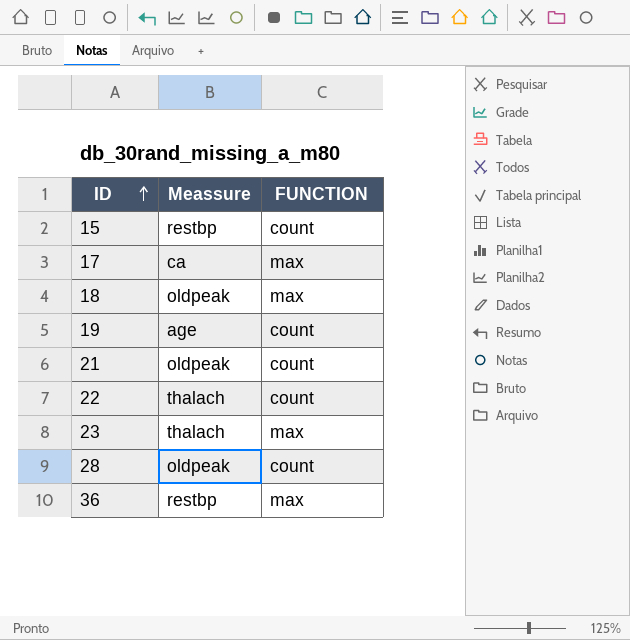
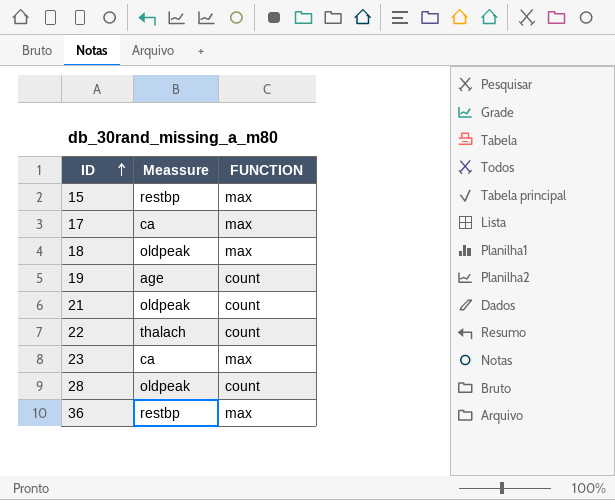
15 | FUNCTION: count -> max
23 | Meassure: thalach -> ca

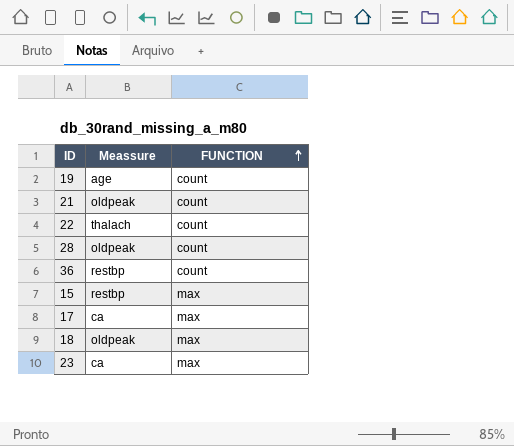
row order: ID ascending -> FUNCTION ascending
36 | FUNCTION: max -> count

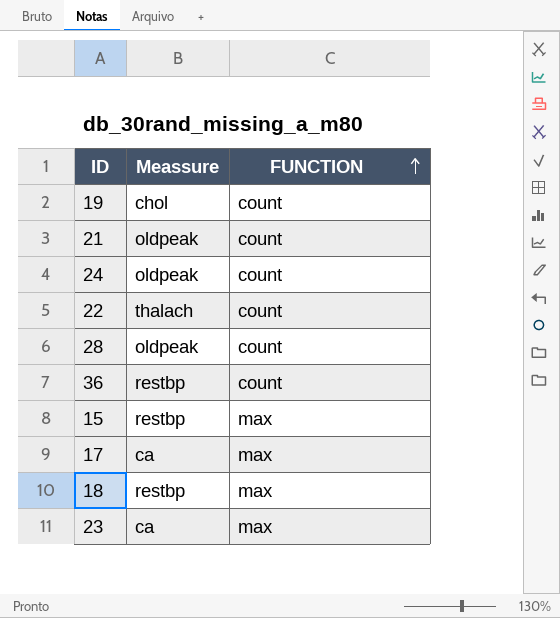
19 | Meassure: age -> chol
row 24: none -> oldpeak | count
18 | Meassure: oldpeak -> restbp

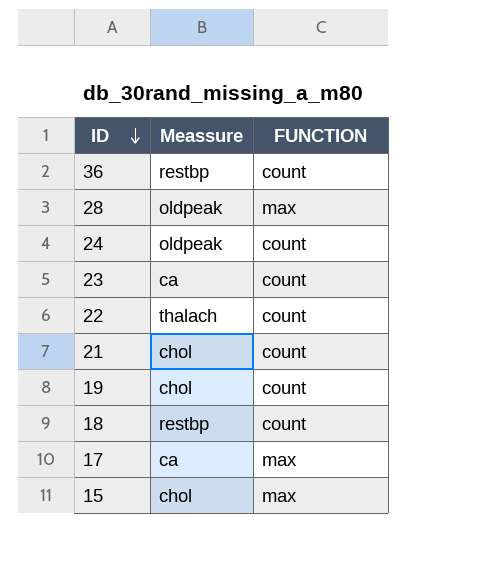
row order: FUNCTION ascending -> ID descending
28 | FUNCTION: count -> max
23 | FUNCTION: max -> count
21 | Meassure: oldpeak -> chol
18 | FUNCTION: max -> count
15 | Meassure: restbp -> chol

